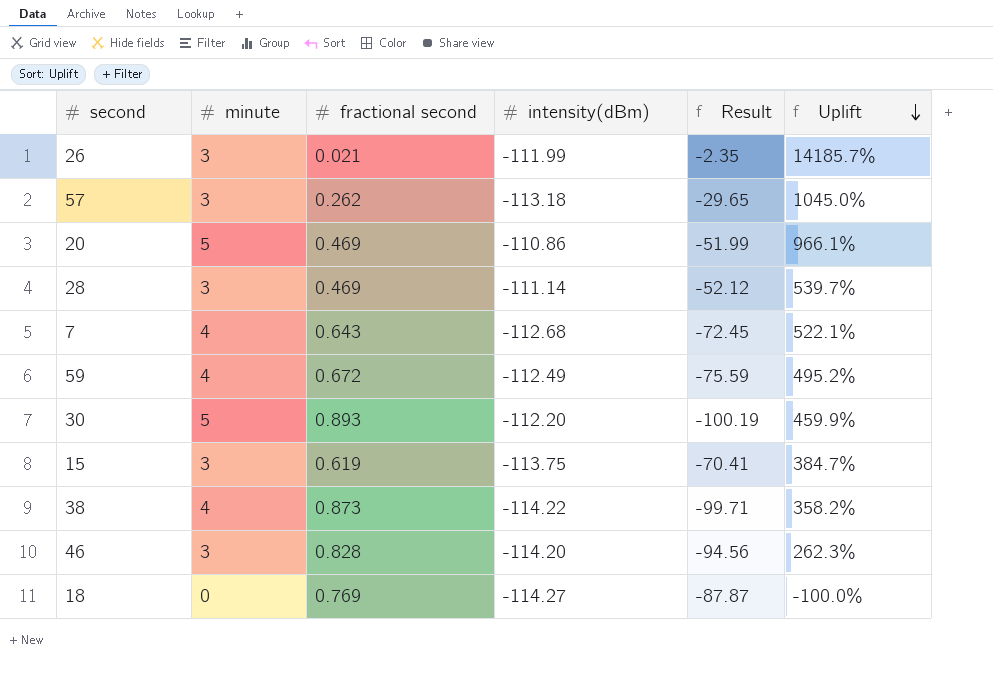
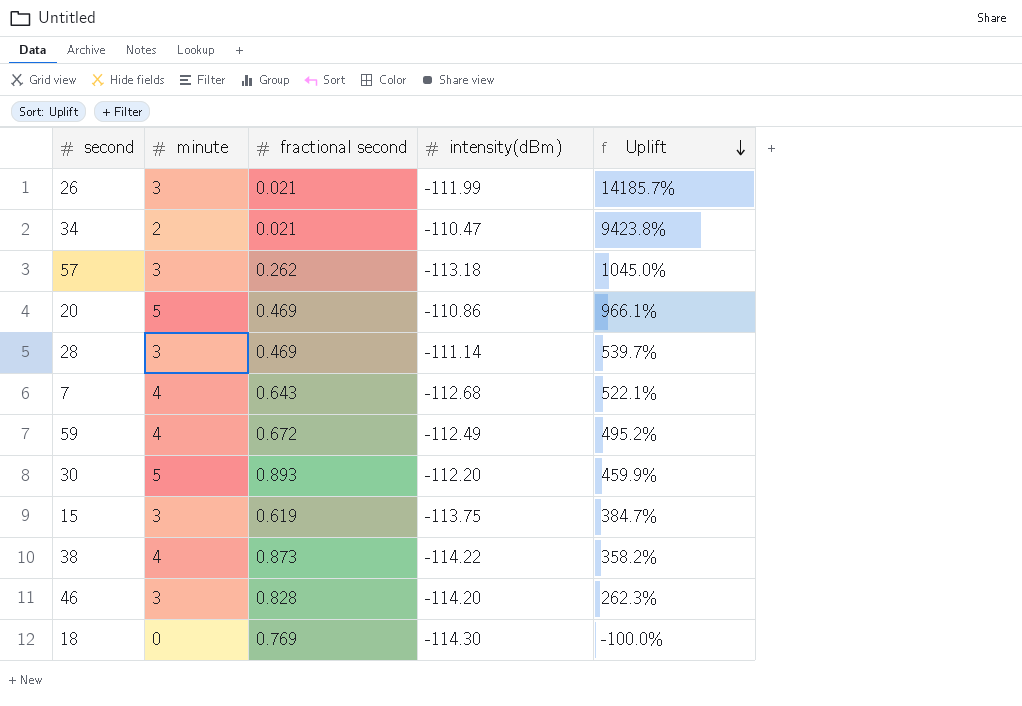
column Result | formula: [fractional second] * [intensity(dBm)] -> none
row 34: none -> 2 | 0.021 | -110.47 | 9423.8%
18 | intensity(dBm): -114.27 -> -114.30

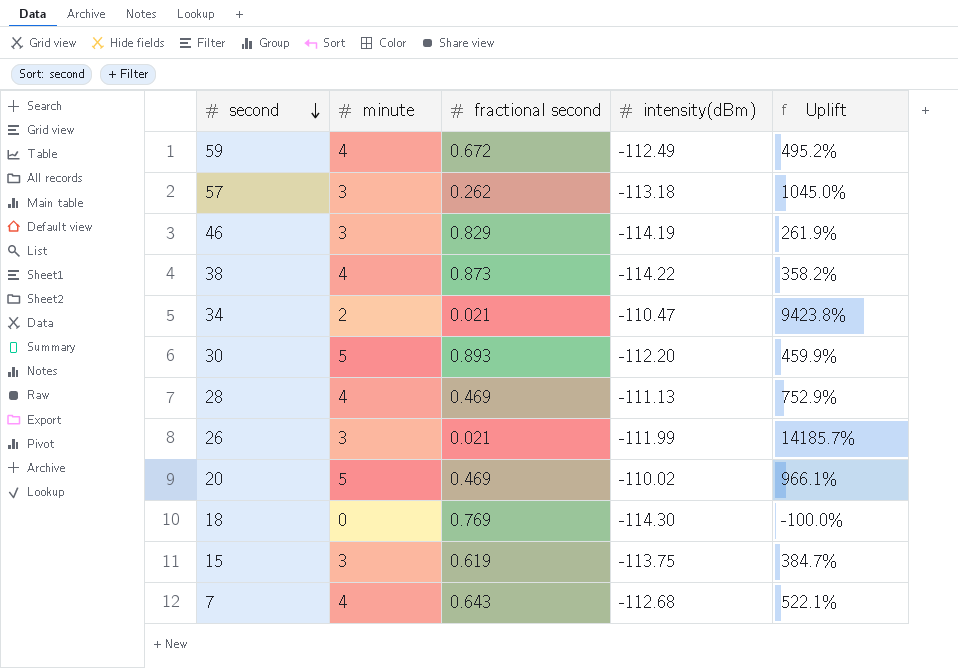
row order: Uplift descending -> second descending
46 | fractional second: 0.828 -> 0.829
46 | intensity(dBm): -114.20 -> -114.19
46 | Uplift: 262.3% -> 261.9%
28 | minute: 3 -> 4
28 | intensity(dBm): -111.14 -> -111.13
28 | Uplift: 539.7% -> 752.9%
20 | intensity(dBm): -110.86 -> -110.02

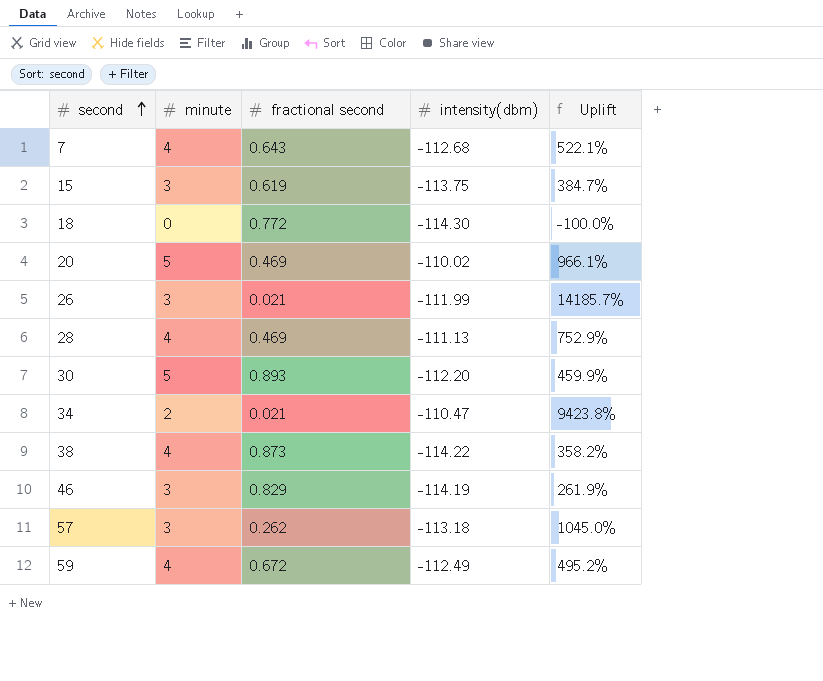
row order: second descending -> second ascending
column name: intensity(dBm) -> intensity(dbm)
18 | fractional second: 0.769 -> 0.772

